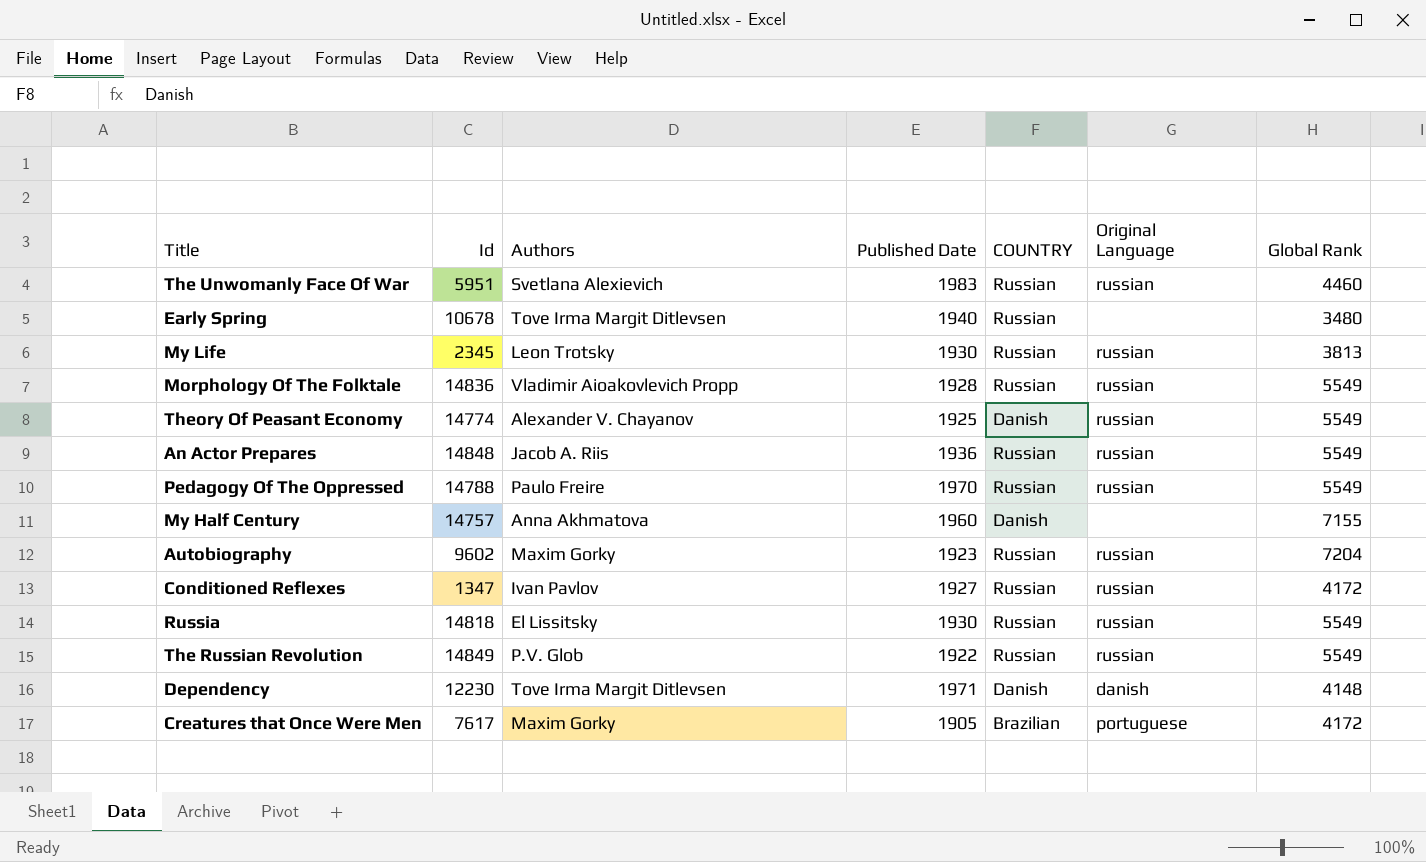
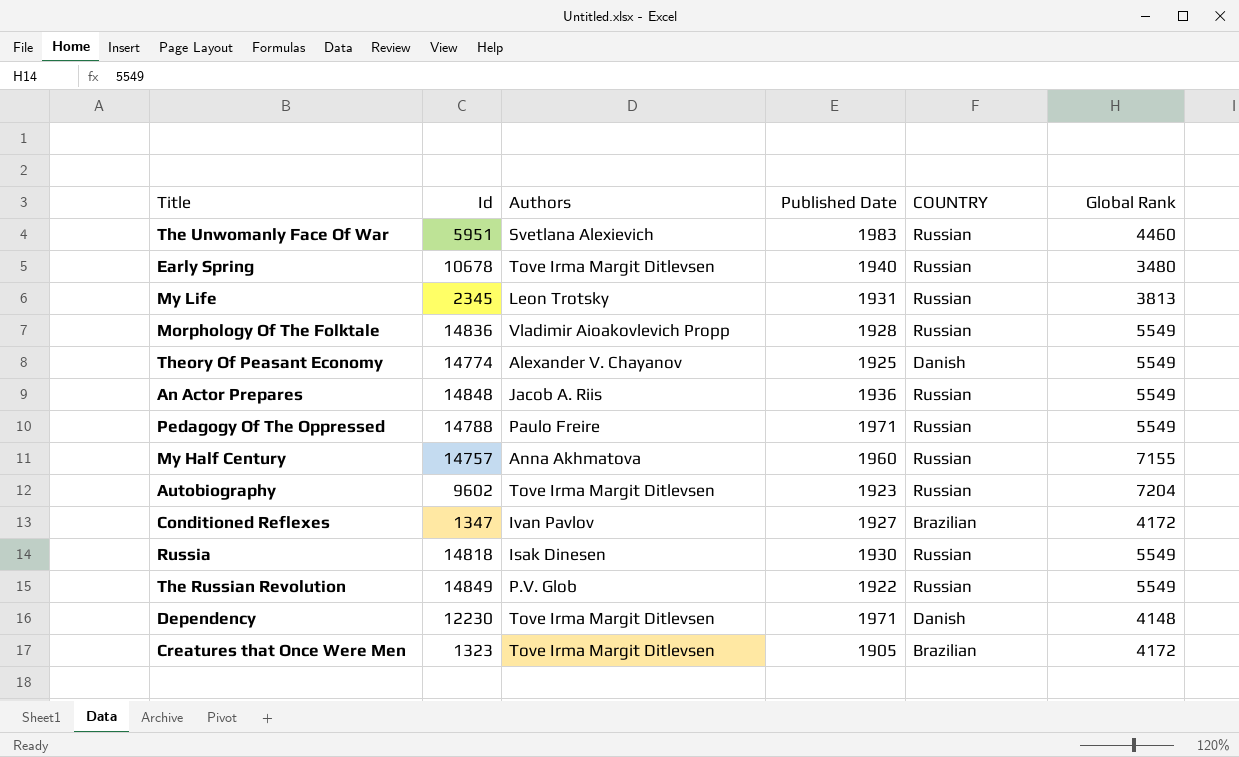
column Original Language | position: 6 -> none
My Life | Published Date: 1930 -> 1931
Pedagogy Of The Oppressed | Published Date: 1970 -> 1971
My Half Century | COUNTRY: Danish -> Russian
Autobiography | Authors: Maxim Gorky -> Tove Irma Margit Ditlevsen
Conditioned Reflexes | COUNTRY: Russian -> Brazilian
Russia | Authors: El Lissitsky -> Isak Dinesen
Creatures that Once Were Men | Id: 7617 -> 1323
Creatures that Once Were Men | Authors: Maxim Gorky -> Tove Irma Margit Ditlevsen

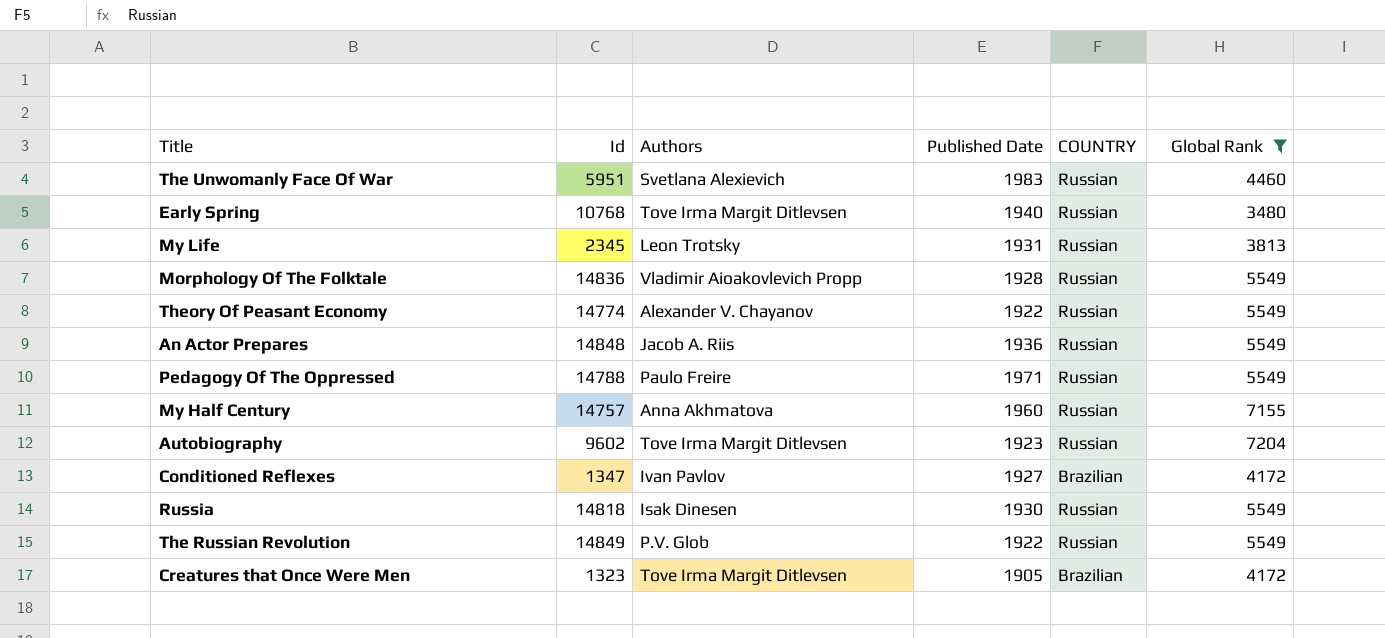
filter: none -> Global Rank != 4148
Early Spring | Id: 10678 -> 10768
Theory Of Peasant Economy | Published Date: 1925 -> 1922
Theory Of Peasant Economy | COUNTRY: Danish -> Russian

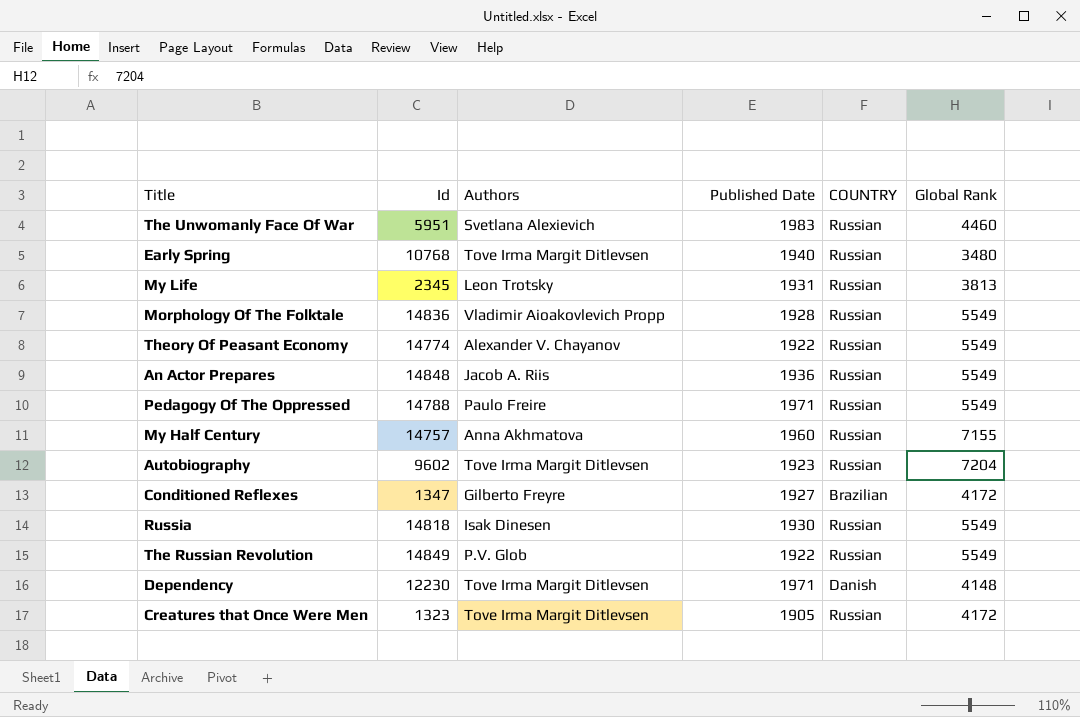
filter: Global Rank != 4148 -> none
Conditioned Reflexes | Authors: Ivan Pavlov -> Gilberto Freyre
Creatures that Once Were Men | COUNTRY: Brazilian -> Russian

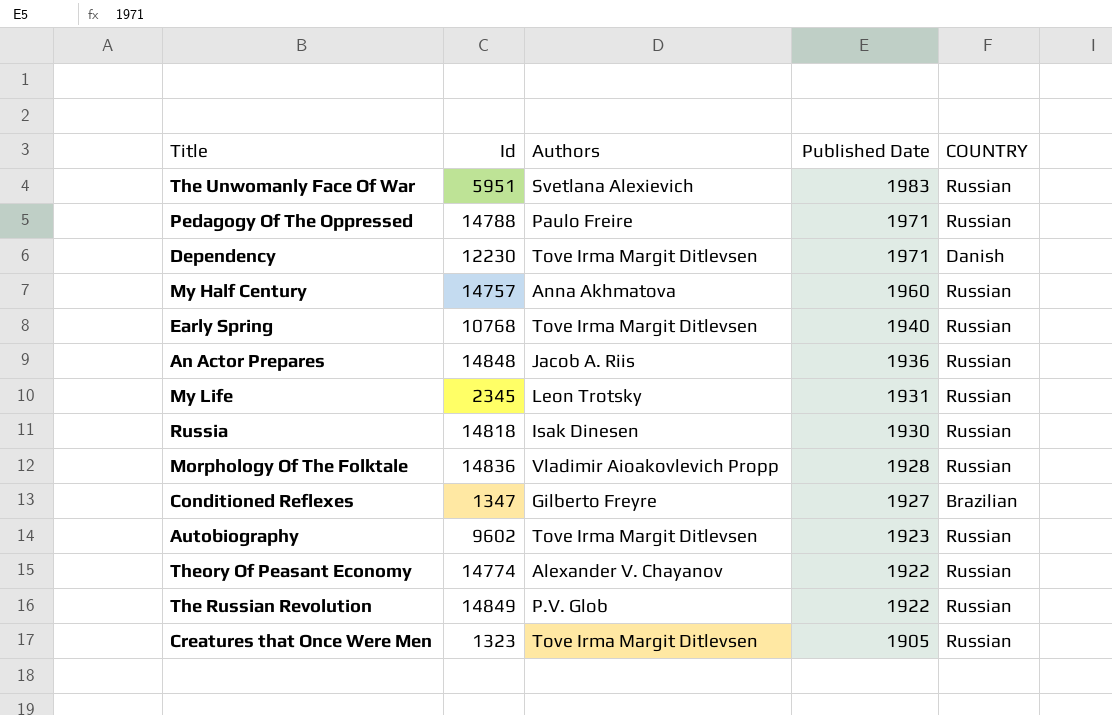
row order: none -> Published Date descending
column Global Rank | position: 6 -> none

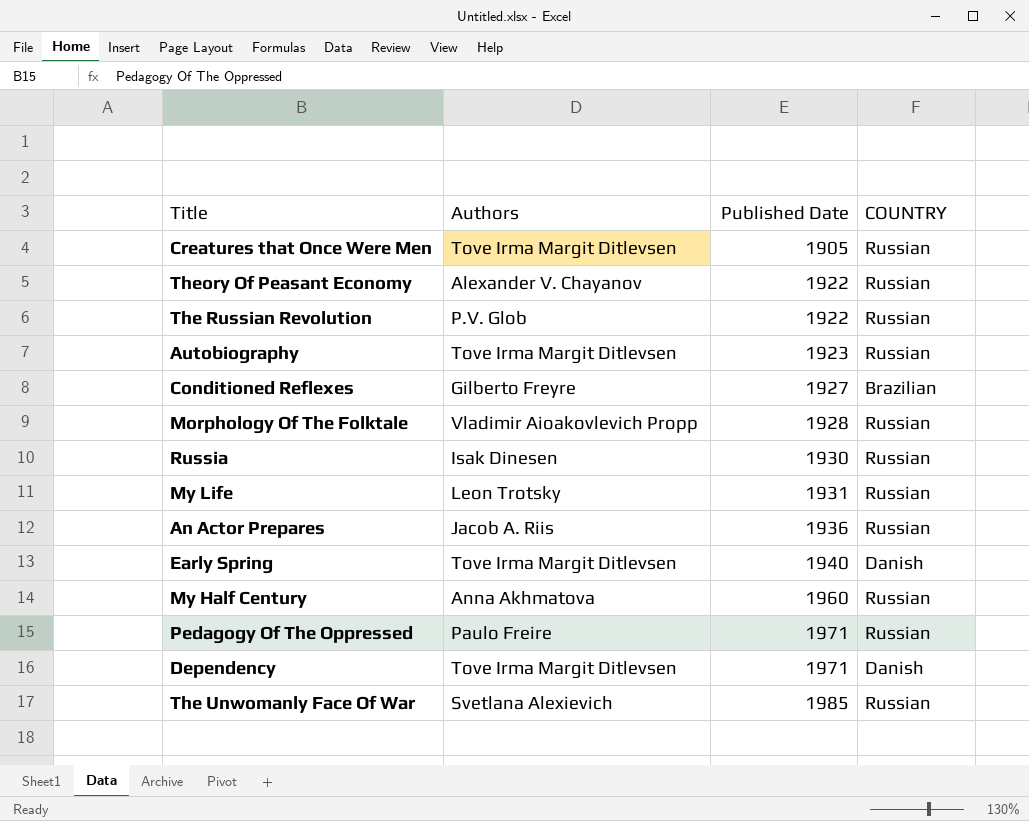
row order: Published Date descending -> Published Date ascending
column Id | position: 2 -> none
Early Spring | COUNTRY: Russian -> Danish
The Unwomanly Face Of War | Published Date: 1983 -> 1985

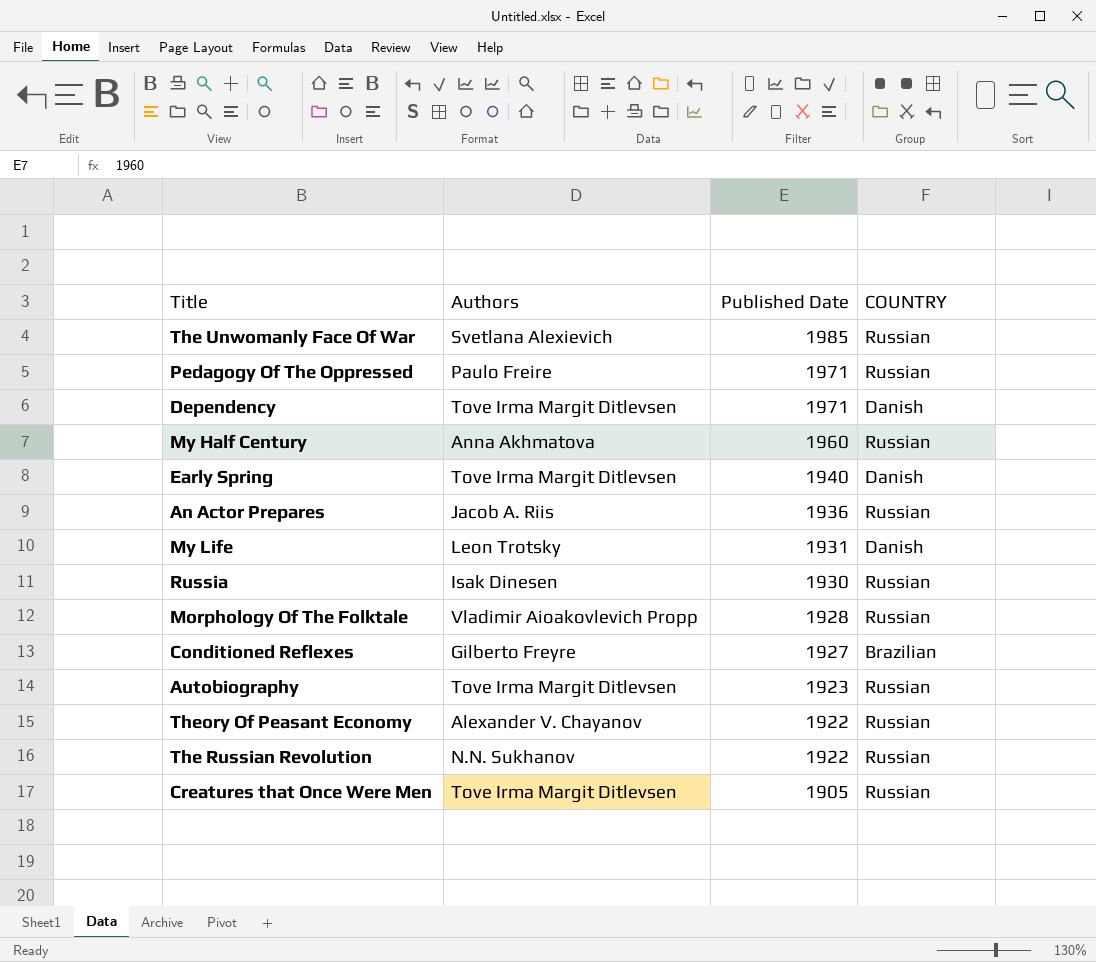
row order: Published Date ascending -> Published Date descending
My Life | COUNTRY: Russian -> Danish
The Russian Revolution | Authors: P.V. Glob -> N.N. Sukhanov

